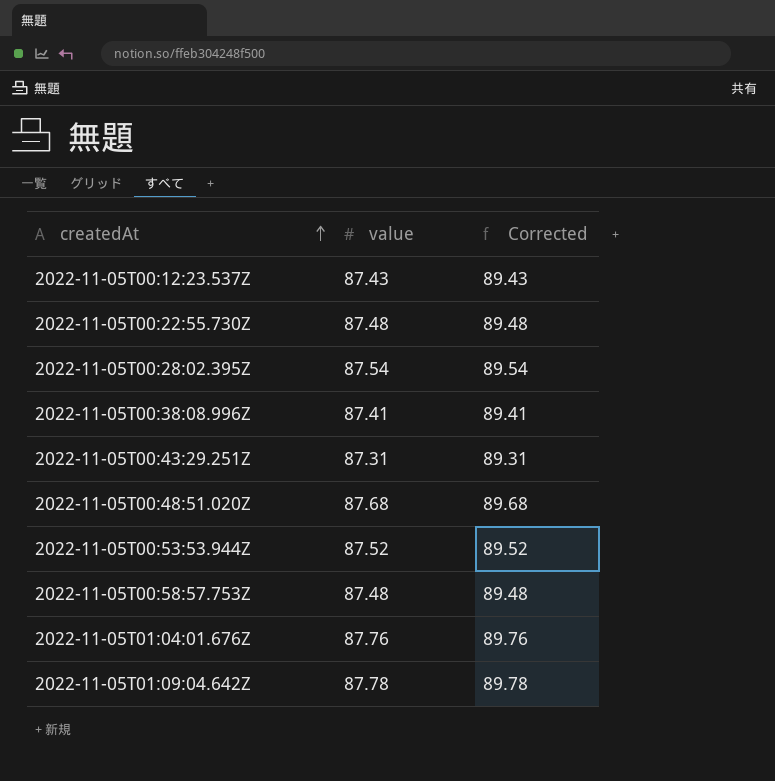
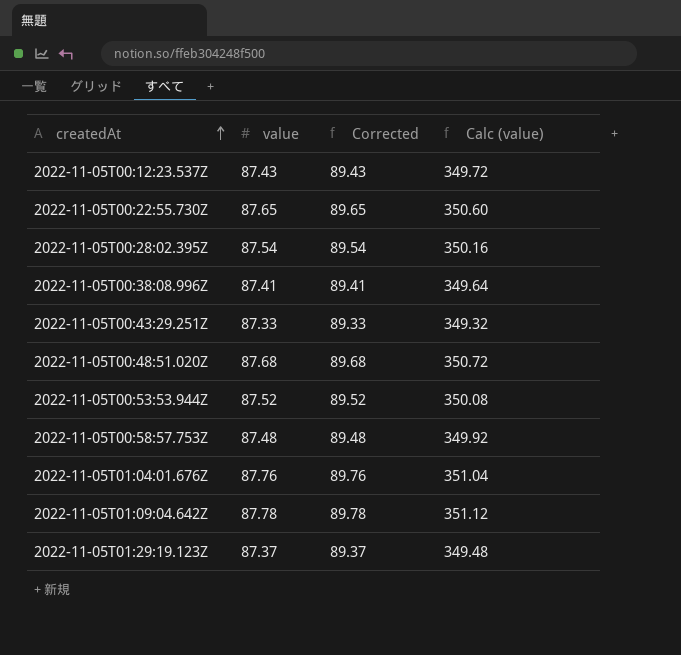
column Calc (value) | formula: none -> [value] * 4
2022-11-05T00:22:55.730Z | value: 87.48 -> 87.65
2022-11-05T00:22:55.730Z | Corrected: 89.48 -> 89.65
2022-11-05T00:43:29.251Z | value: 87.31 -> 87.33
2022-11-05T00:43:29.251Z | Corrected: 89.31 -> 89.33
row 2022-11-05T01:29:19.123Z: none -> 87.37 | 89.37 | 349.48

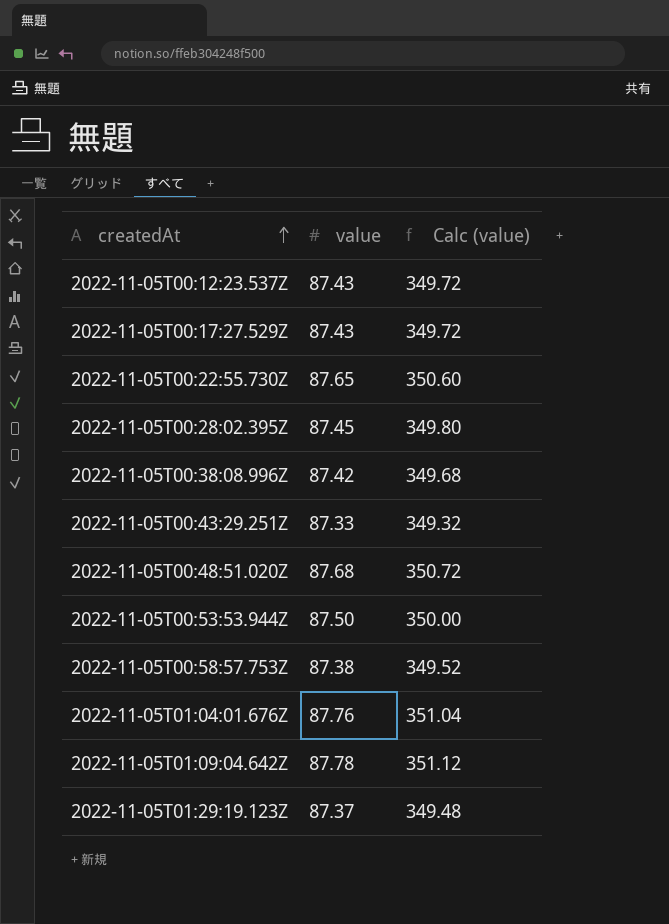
column Corrected | formula: [value] + 2 -> none
row 2022-11-05T00:17:27.529Z: none -> 87.43 | 349.72
2022-11-05T00:28:02.395Z | value: 87.54 -> 87.45
2022-11-05T00:28:02.395Z | Calc (value): 350.16 -> 349.80
2022-11-05T00:38:08.996Z | value: 87.41 -> 87.42
2022-11-05T00:38:08.996Z | Calc (value): 349.64 -> 349.68
2022-11-05T00:53:53.944Z | value: 87.52 -> 87.50
2022-11-05T00:53:53.944Z | Calc (value): 350.08 -> 350.00
2022-11-05T00:58:57.753Z | value: 87.48 -> 87.38
2022-11-05T00:58:57.753Z | Calc (value): 349.92 -> 349.52

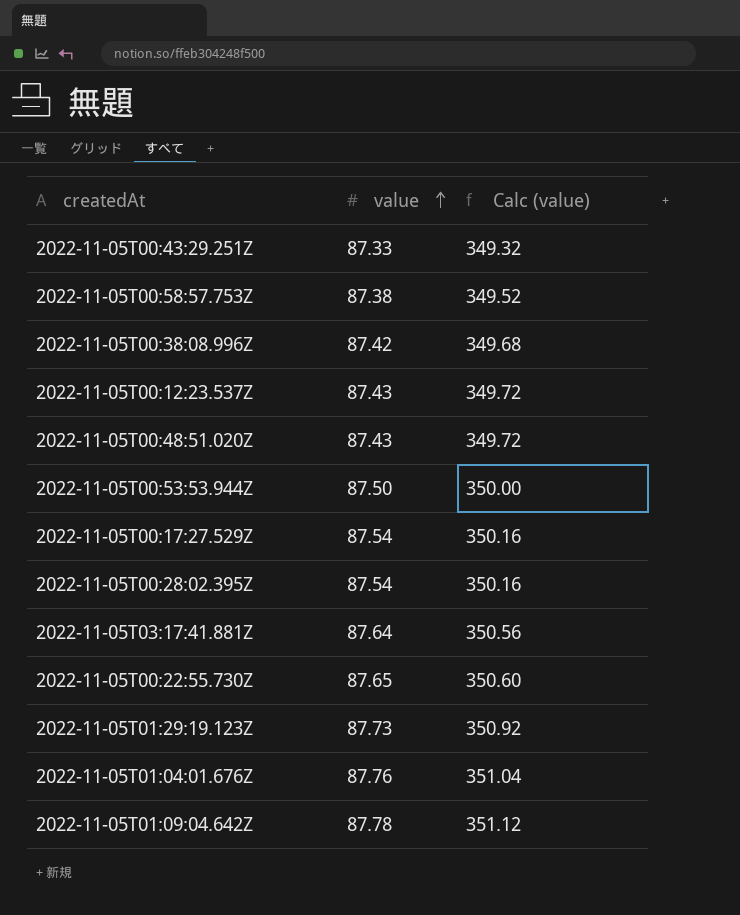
row order: createdAt ascending -> value ascending
2022-11-05T00:48:51.020Z | value: 87.68 -> 87.43
2022-11-05T00:48:51.020Z | Calc (value): 350.72 -> 349.72
2022-11-05T00:17:27.529Z | value: 87.43 -> 87.54
2022-11-05T00:17:27.529Z | Calc (value): 349.72 -> 350.16
2022-11-05T00:28:02.395Z | value: 87.45 -> 87.54
2022-11-05T00:28:02.395Z | Calc (value): 349.80 -> 350.16
row 2022-11-05T03:17:41.881Z: none -> 87.64 | 350.56
2022-11-05T01:29:19.123Z | value: 87.37 -> 87.73
2022-11-05T01:29:19.123Z | Calc (value): 349.48 -> 350.92

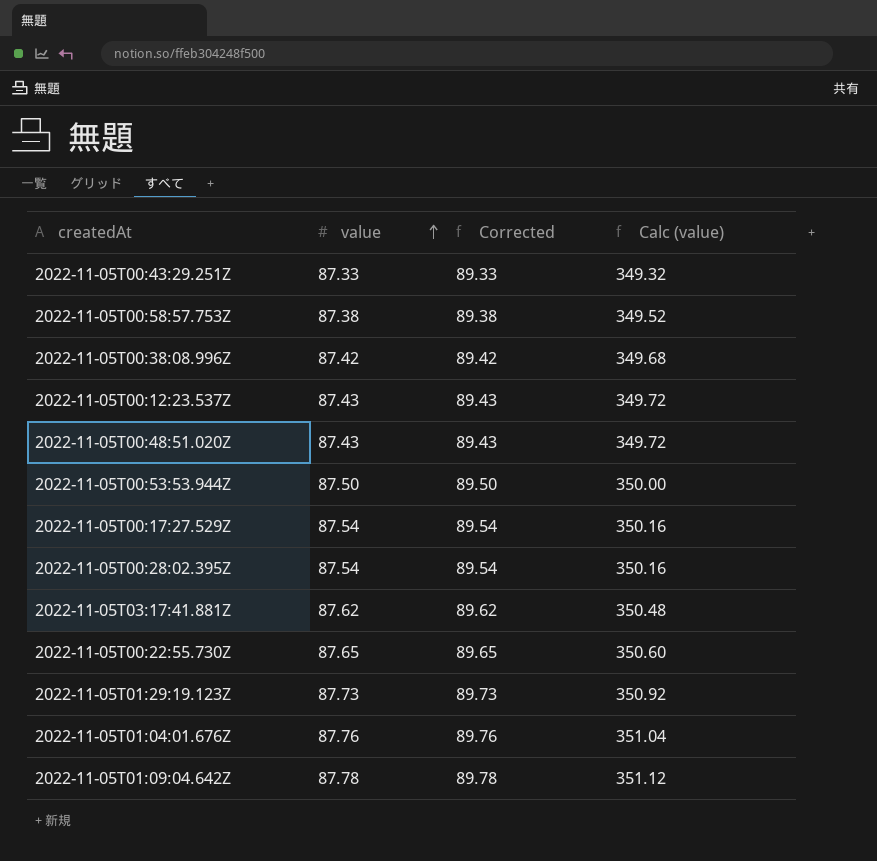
column Corrected | formula: none -> [value] + 2
2022-11-05T03:17:41.881Z | value: 87.64 -> 87.62
2022-11-05T03:17:41.881Z | Calc (value): 350.56 -> 350.48

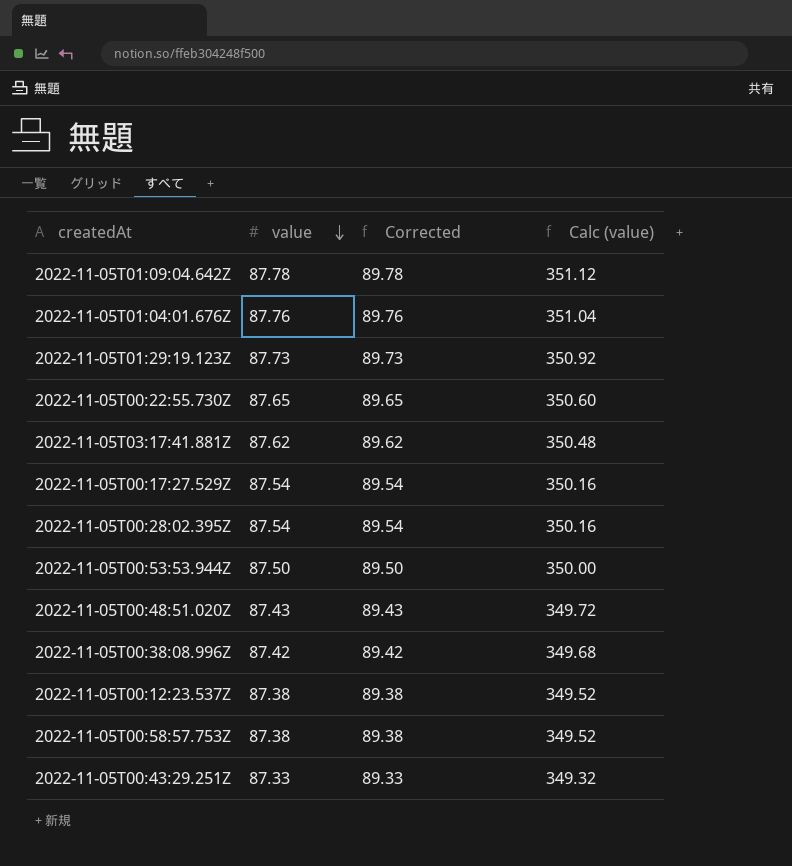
row order: value ascending -> value descending
2022-11-05T00:12:23.537Z | value: 87.43 -> 87.38
2022-11-05T00:12:23.537Z | Corrected: 89.43 -> 89.38
2022-11-05T00:12:23.537Z | Calc (value): 349.72 -> 349.52

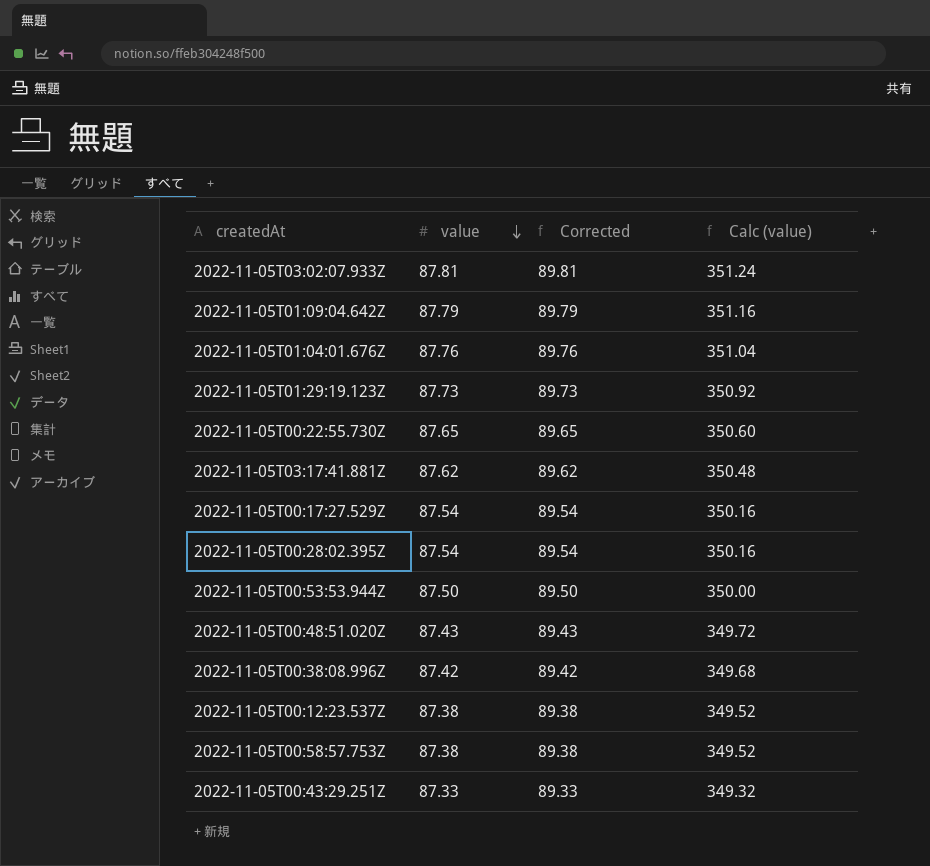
row 2022-11-05T03:02:07.933Z: none -> 87.81 | 89.81 | 351.24
2022-11-05T01:09:04.642Z | value: 87.78 -> 87.79
2022-11-05T01:09:04.642Z | Corrected: 89.78 -> 89.79
2022-11-05T01:09:04.642Z | Calc (value): 351.12 -> 351.16

